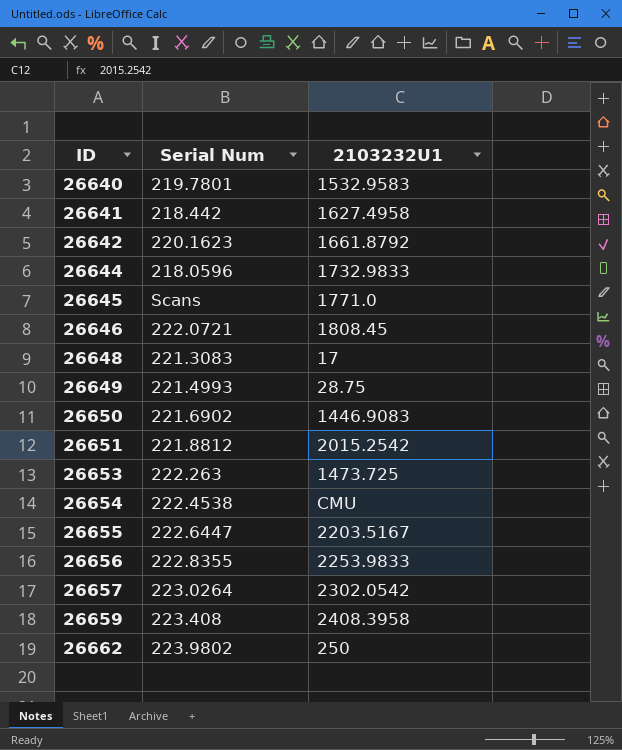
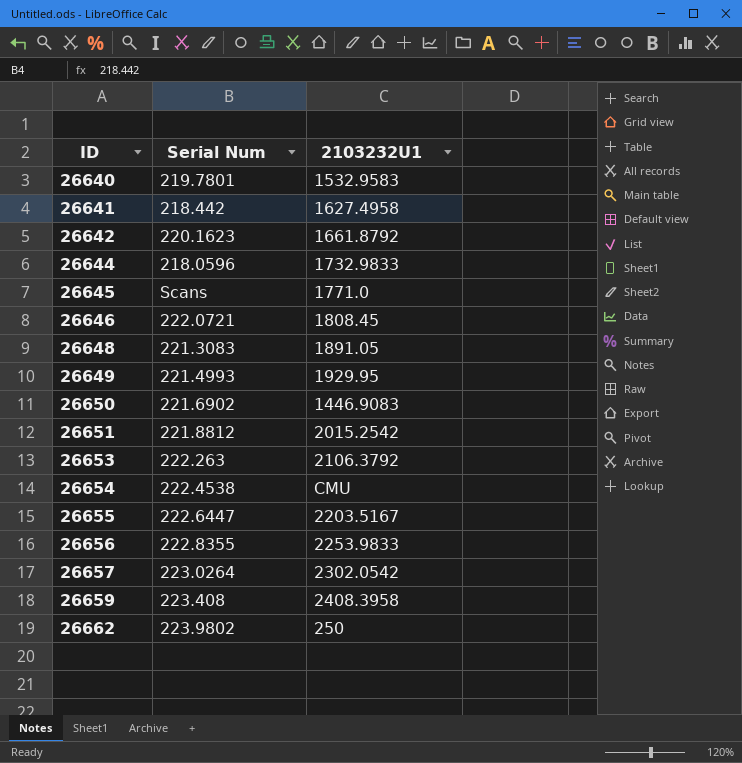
26648 | 2103232U1: 17 -> 1891.05
26649 | 2103232U1: 28.75 -> 1929.95
26653 | 2103232U1: 1473.725 -> 2106.3792

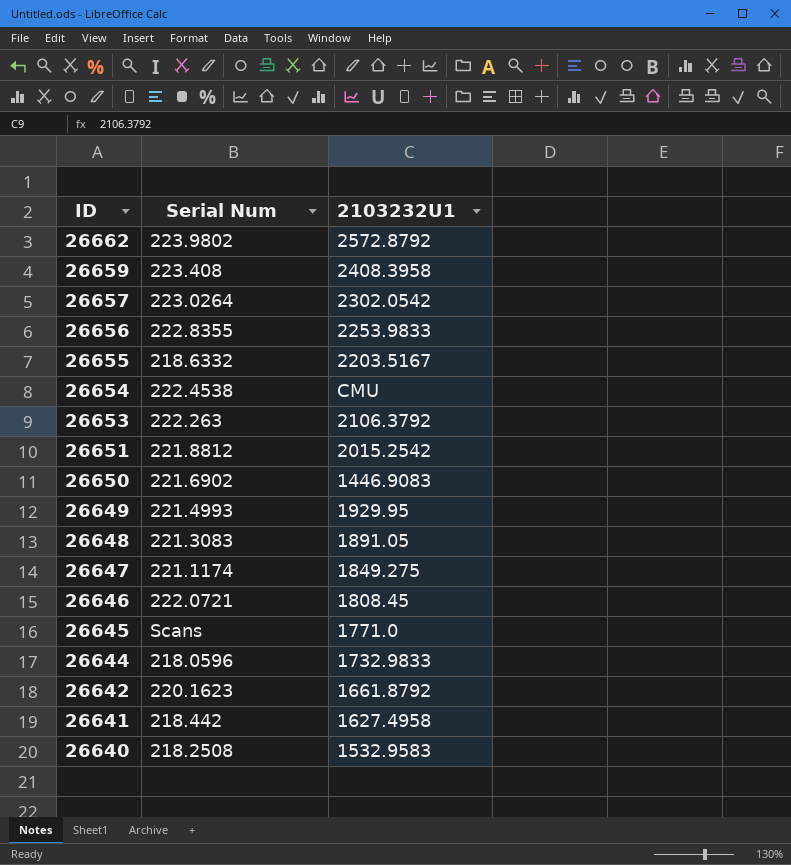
row order: ID ascending -> ID descending
26662 | 2103232U1: 250 -> 2572.8792
26655 | Serial Num: 222.6447 -> 218.6332
row 26647: none -> 221.1174 | 1849.275
26640 | Serial Num: 219.7801 -> 218.2508

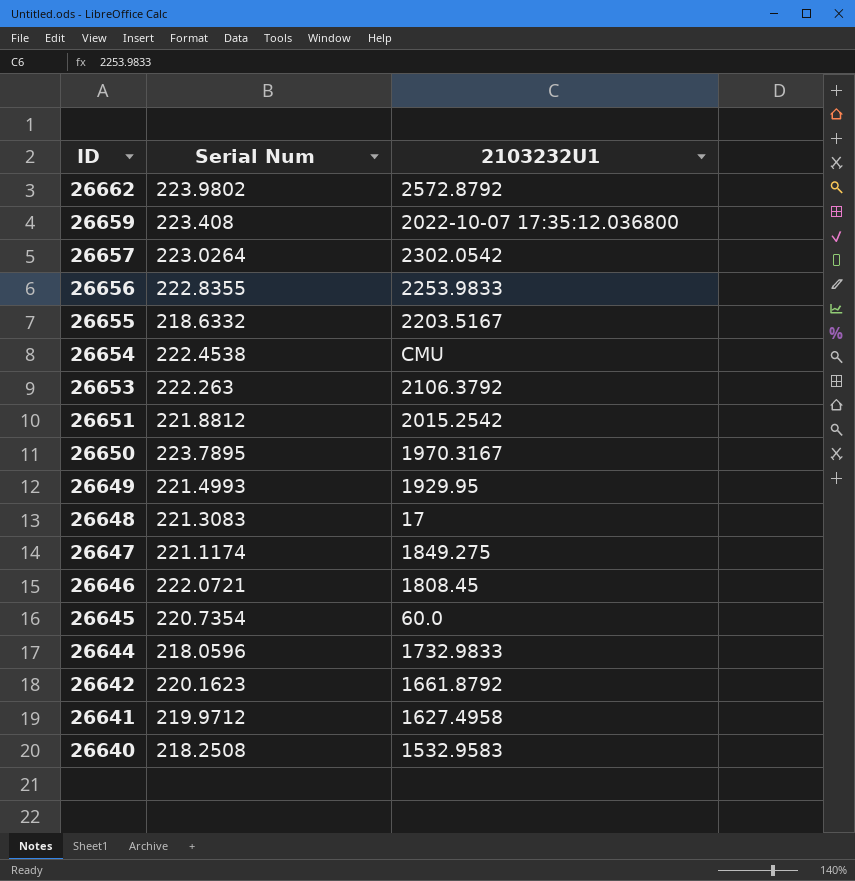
26659 | 2103232U1: 2408.3958 -> 2022-10-07 17:35:12.036800
26650 | Serial Num: 221.6902 -> 223.7895
26650 | 2103232U1: 1446.9083 -> 1970.3167
26648 | 2103232U1: 1891.05 -> 17
26645 | Serial Num: Scans -> 220.7354
26645 | 2103232U1: 1771.0 -> 60.0
26641 | Serial Num: 218.442 -> 219.9712

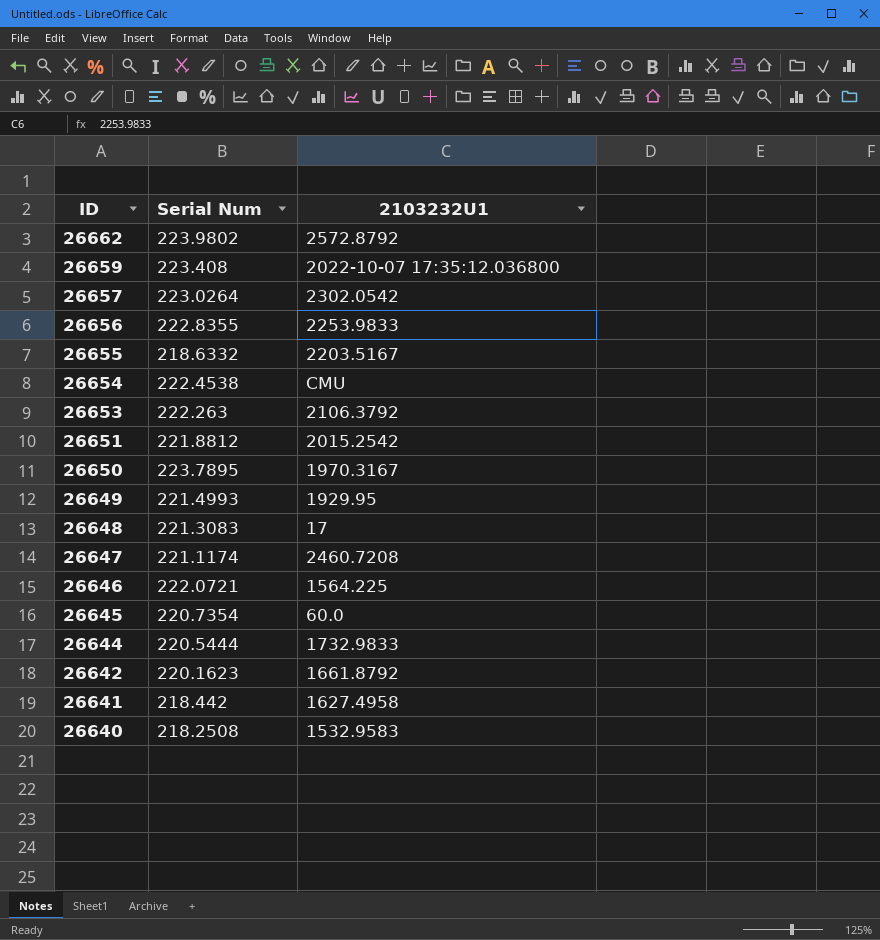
26647 | 2103232U1: 1849.275 -> 2460.7208
26646 | 2103232U1: 1808.45 -> 1564.225
26644 | Serial Num: 218.0596 -> 220.5444
26641 | Serial Num: 219.9712 -> 218.442

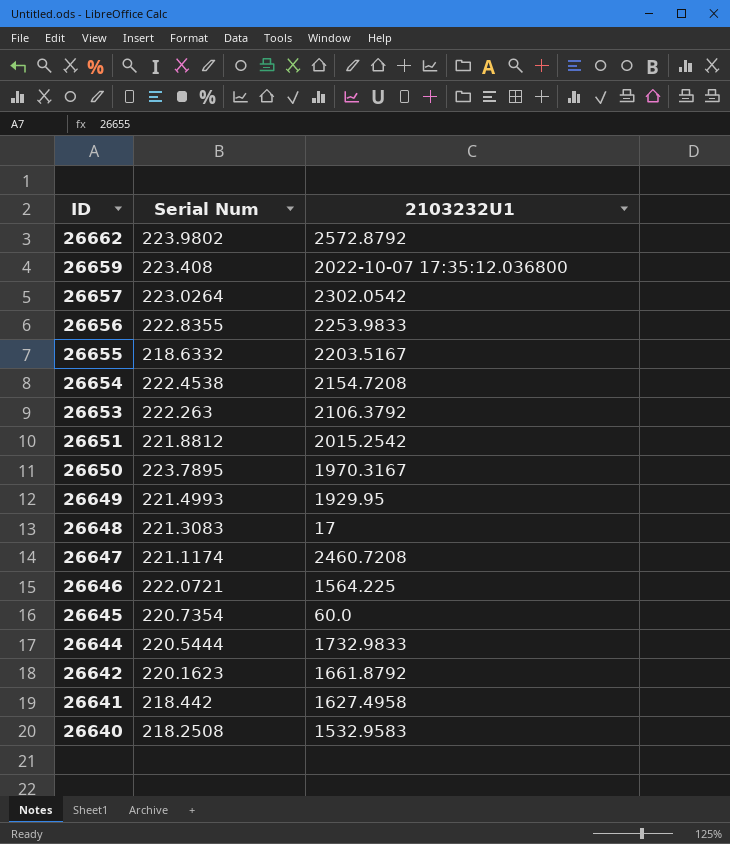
26654 | 2103232U1: CMU -> 2154.7208

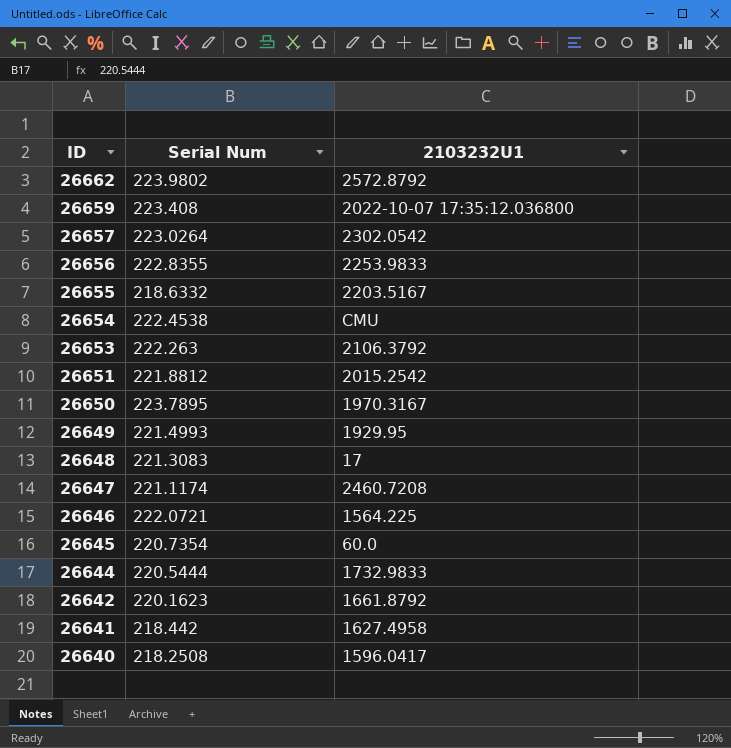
26654 | 2103232U1: 2154.7208 -> CMU
26640 | 2103232U1: 1532.9583 -> 1596.0417

